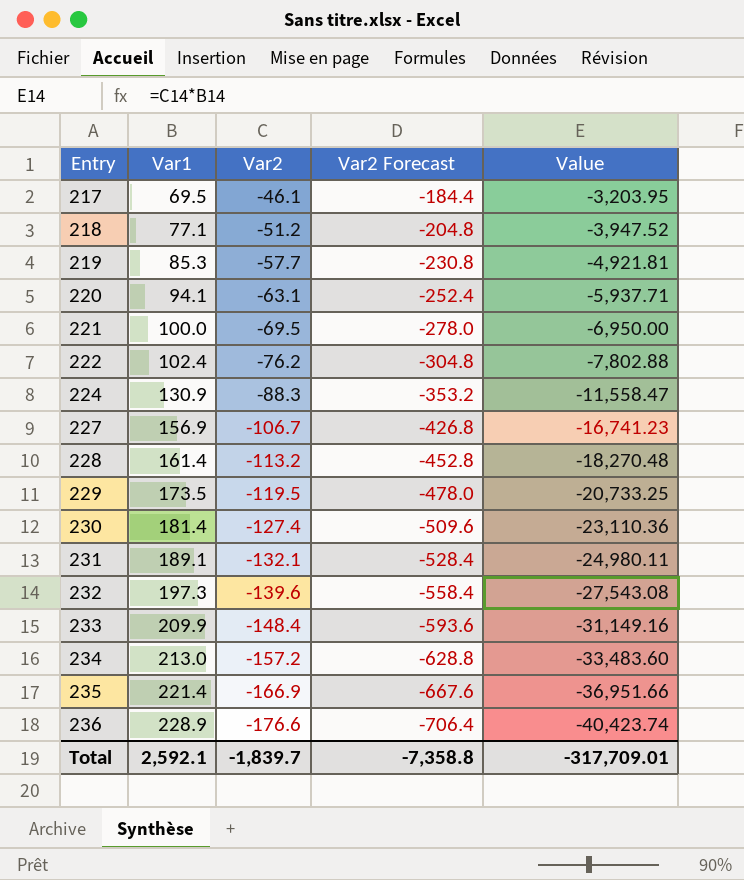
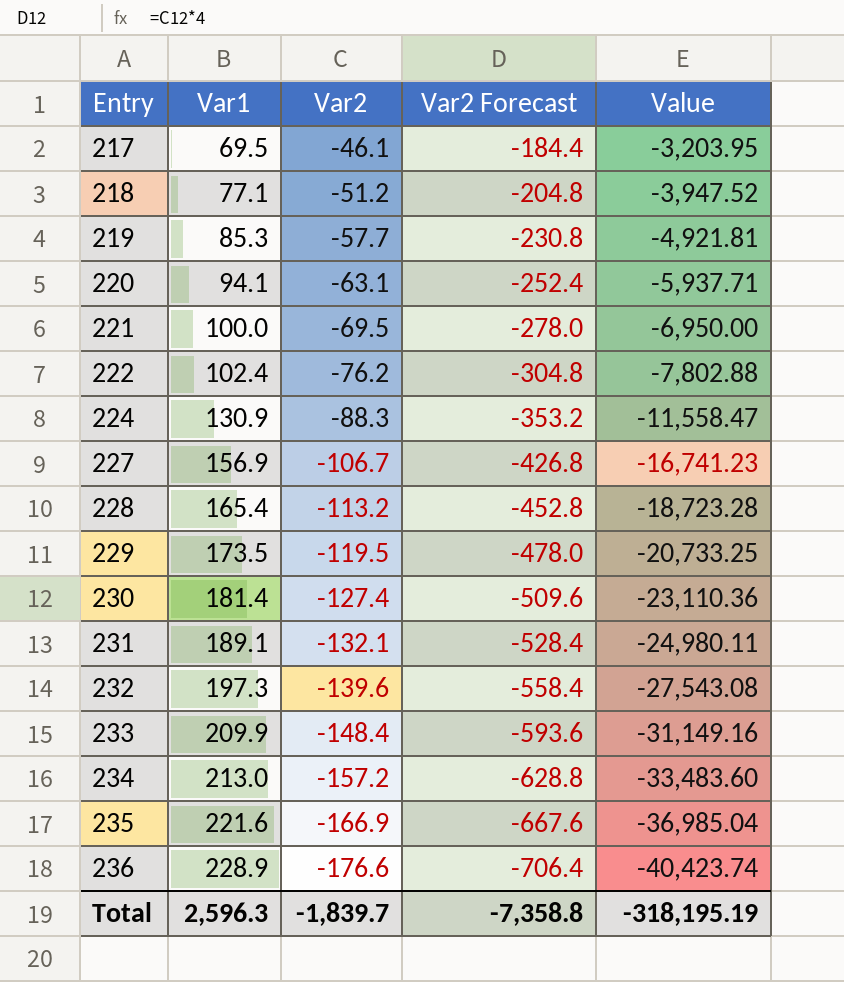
228 | Var1: 161.4 -> 165.4
228 | Value: -18,270.48 -> -18,723.28
235 | Var1: 221.4 -> 221.6
235 | Value: -36,951.66 -> -36,985.04
Total | Var1: 2,592.1 -> 2,596.3
Total | Value: -317,709.01 -> -318,195.19

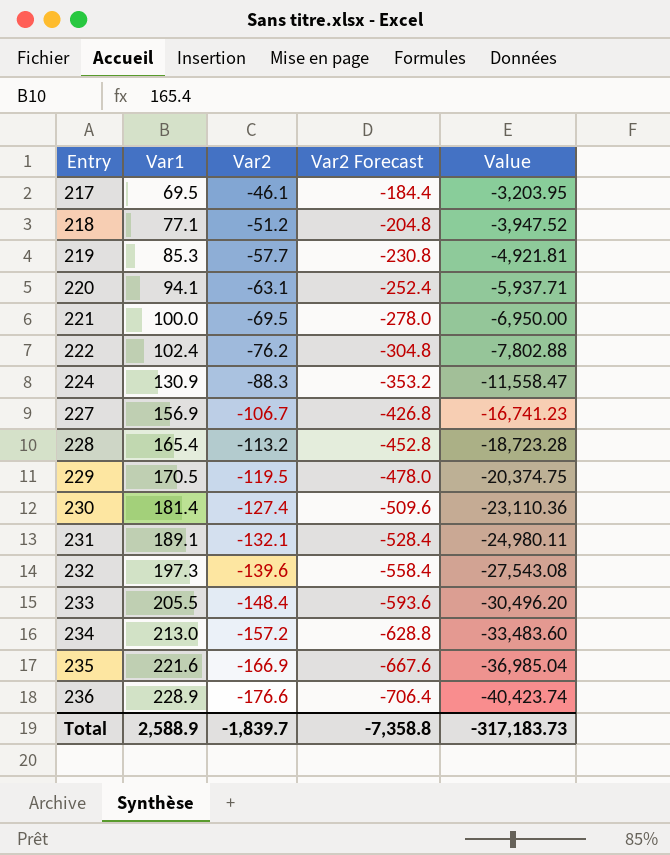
229 | Var1: 173.5 -> 170.5
229 | Value: -20,733.25 -> -20,374.75
233 | Var1: 209.9 -> 205.5
233 | Value: -31,149.16 -> -30,496.20
Total | Var1: 2,596.3 -> 2,588.9
Total | Value: -318,195.19 -> -317,183.73

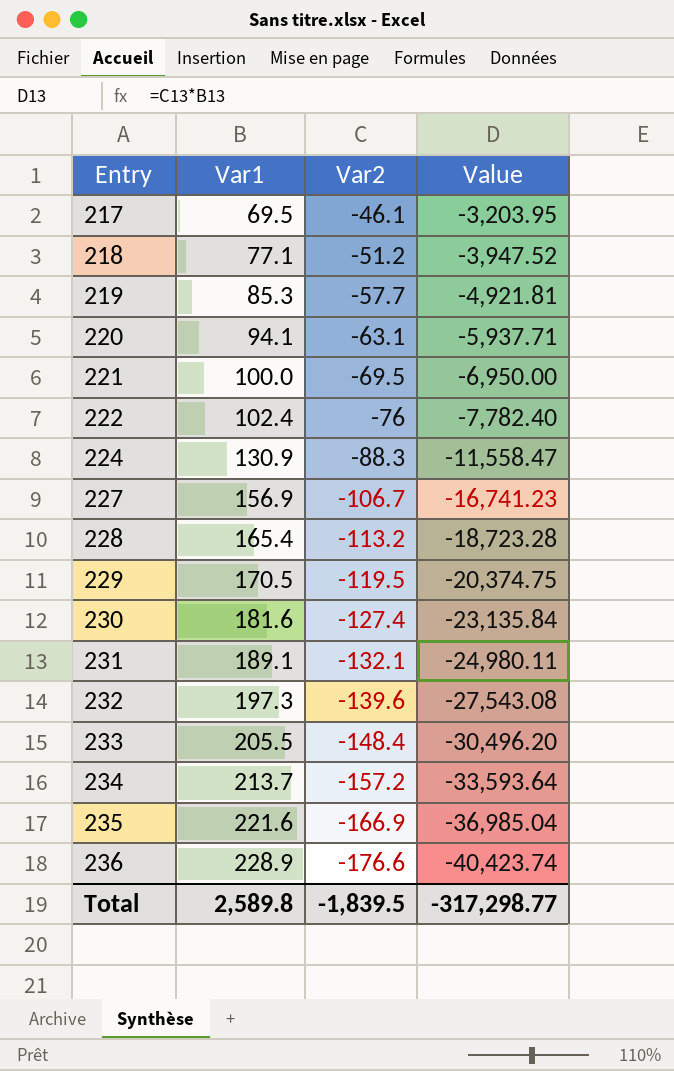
column Var2 Forecast | formula: [Var2] * 4 -> none
222 | Var2: -76.2 -> -76
222 | Value: -7,802.88 -> -7,782.40
230 | Var1: 181.4 -> 181.6
230 | Value: -23,110.36 -> -23,135.84
234 | Var1: 213.0 -> 213.7
234 | Value: -33,483.60 -> -33,593.64
Total | Var1: 2,588.9 -> 2,589.8
Total | Var2: -1,839.7 -> -1,839.5
Total | Value: -317,183.73 -> -317,298.77

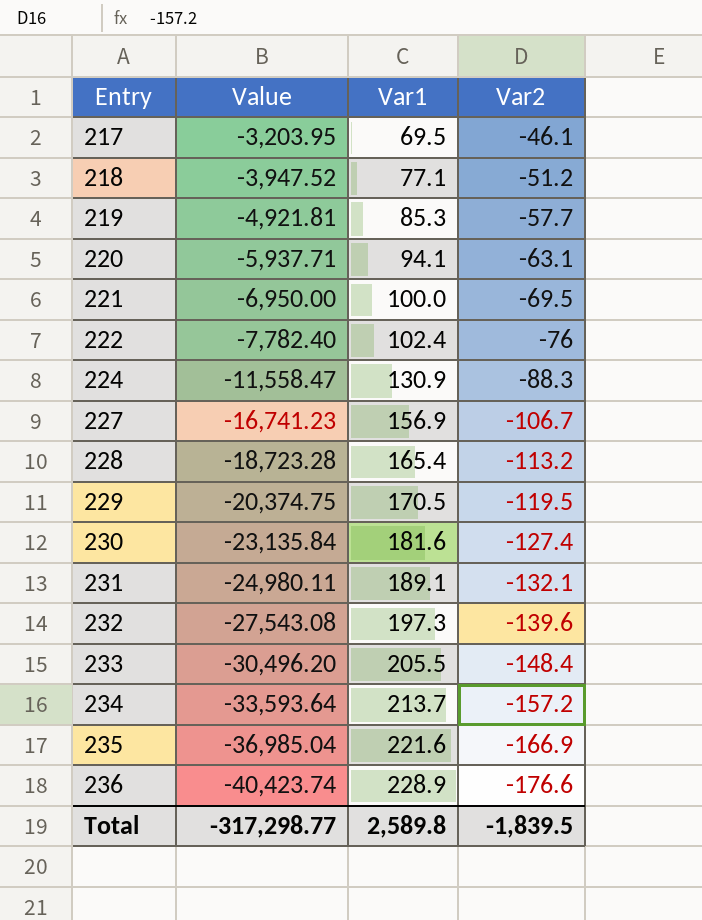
column Value | position: 4 -> 2

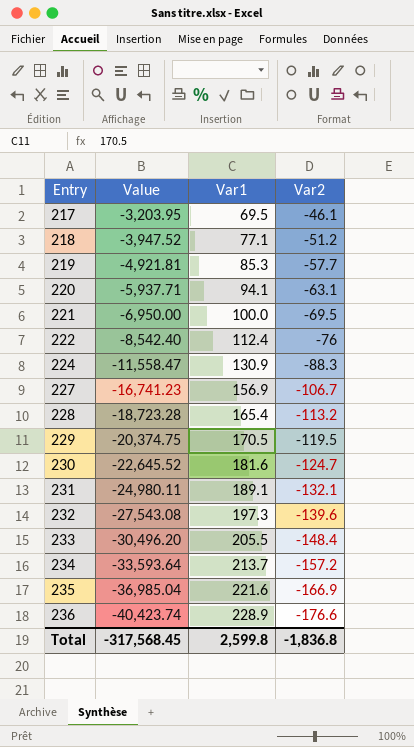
222 | Value: -7,782.40 -> -8,542.40
222 | Var1: 102.4 -> 112.4
230 | Value: -23,135.84 -> -22,645.52
230 | Var2: -127.4 -> -124.7
Total | Value: -317,298.77 -> -317,568.45
Total | Var1: 2,589.8 -> 2,599.8
Total | Var2: -1,839.5 -> -1,836.8

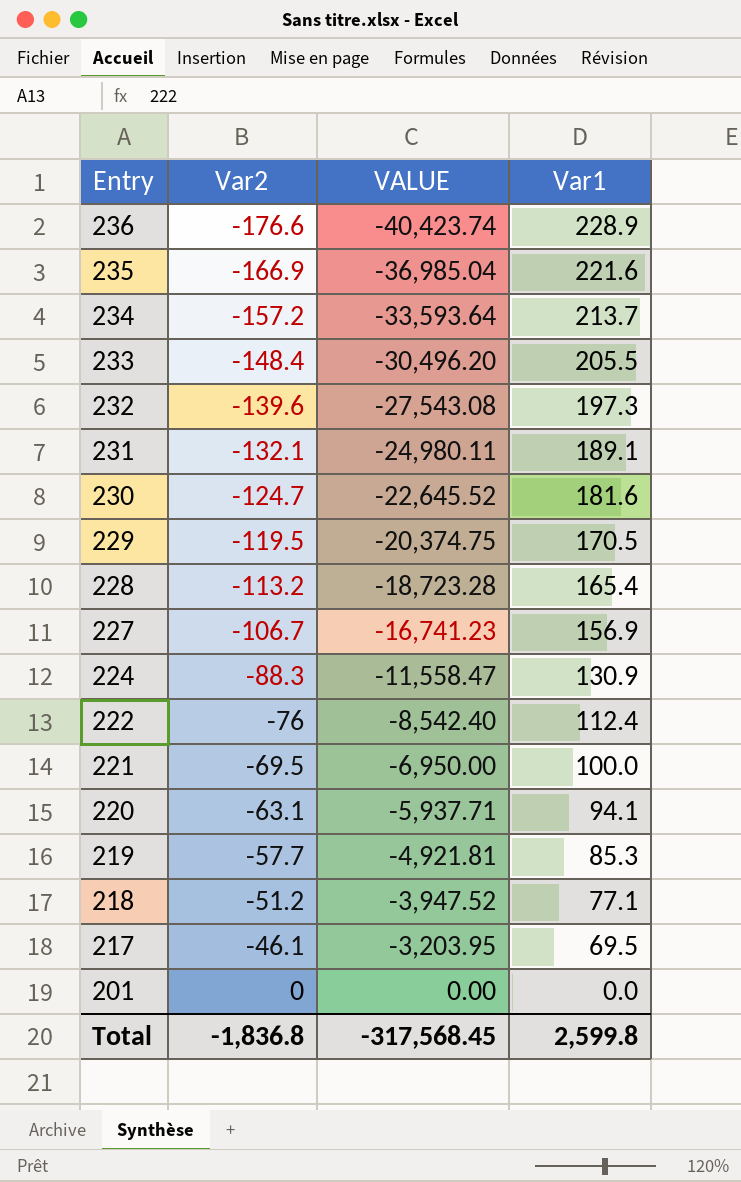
row order: Entry ascending -> Entry descending
column Var2 | position: 4 -> 2
column name: Value -> VALUE
row 201: none -> 0 | 0.00 | 0.0

